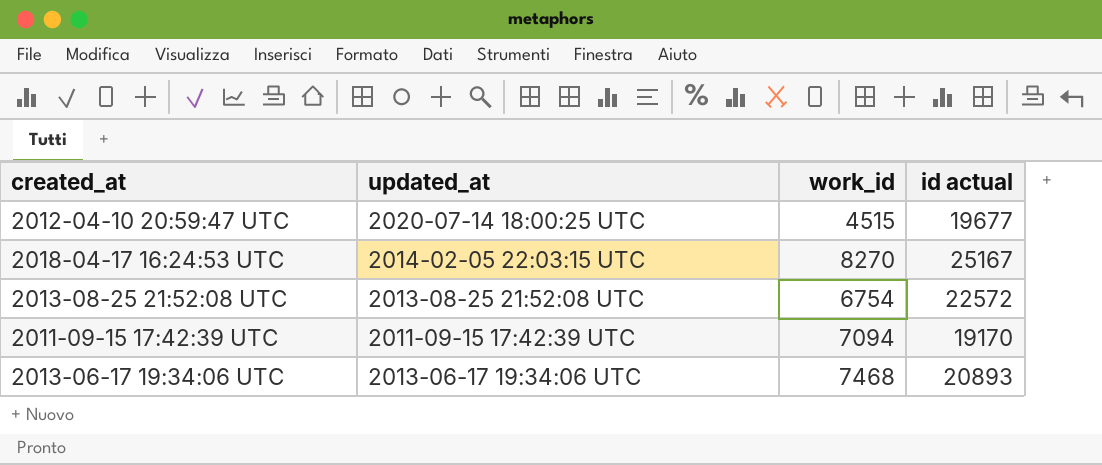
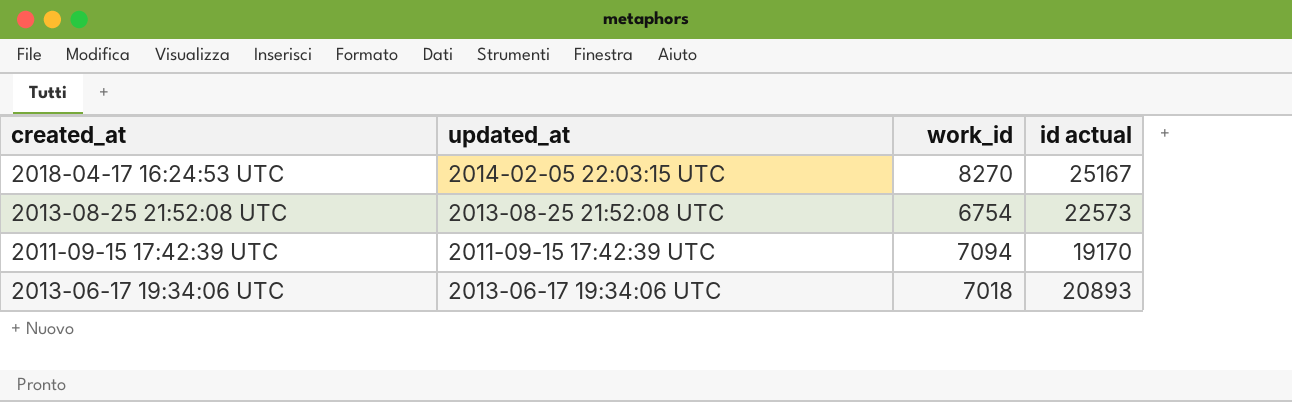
row 2012-04-10 20:59:47 UTC: 2020-07-14 18:00:25 UTC | 4515 | 19677 -> none
2013-08-25 21:52:08 UTC | id actual: 22572 -> 22573
2013-06-17 19:34:06 UTC | work_id: 7468 -> 7018

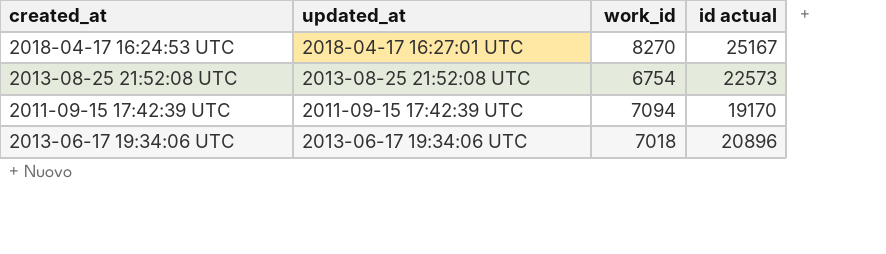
2018-04-17 16:24:53 UTC | updated_at: 2014-02-05 22:03:15 UTC -> 2018-04-17 16:27:01 UTC
2013-06-17 19:34:06 UTC | id actual: 20893 -> 20896

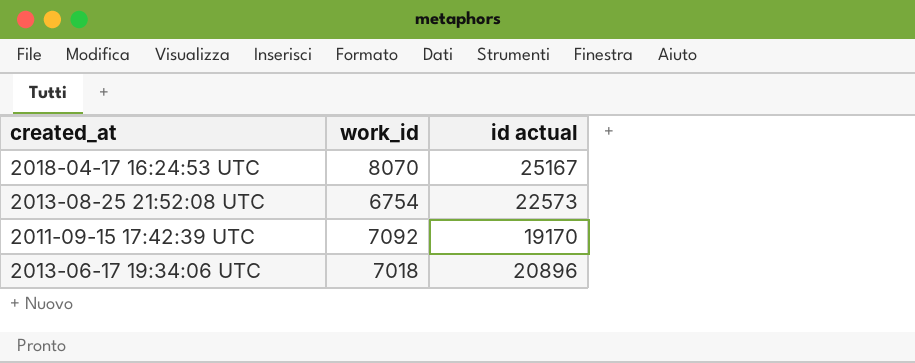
column updated_at | position: 2 -> none
2018-04-17 16:24:53 UTC | work_id: 8270 -> 8070
2011-09-15 17:42:39 UTC | work_id: 7094 -> 7092

